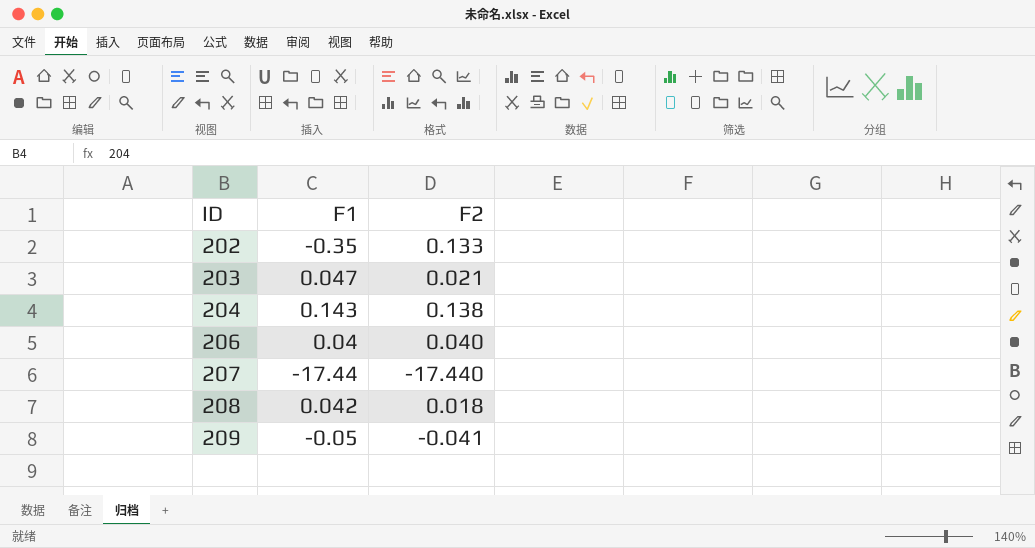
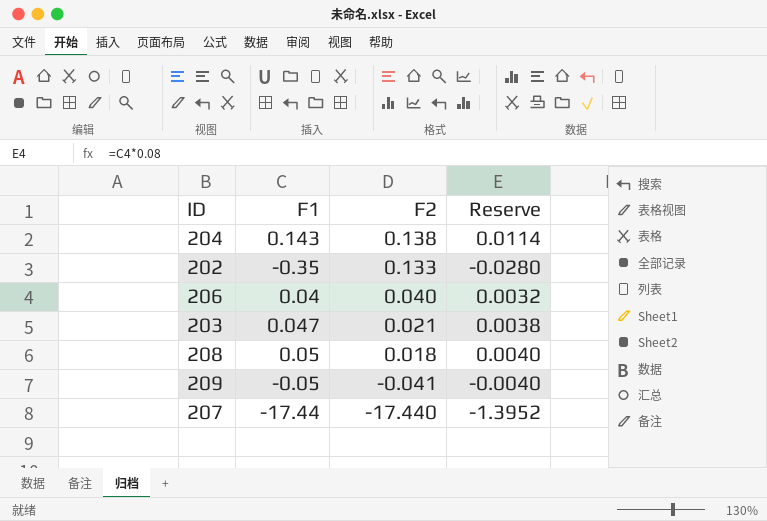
row order: ID ascending -> F2 descending
column Reserve | formula: none -> [F1] * 0.08
208 | F1: 0.042 -> 0.05

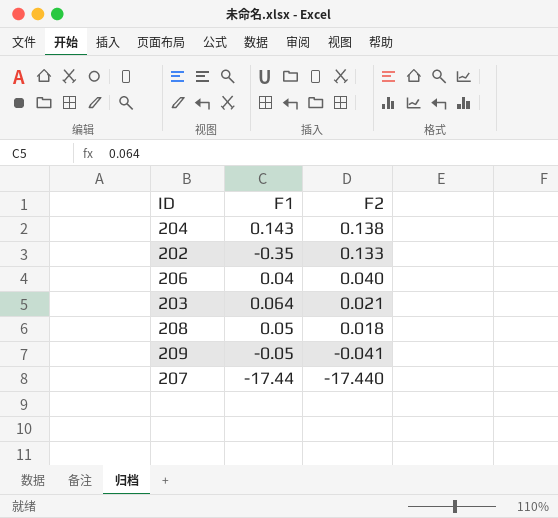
column Reserve | formula: [F1] * 0.08 -> none
203 | F1: 0.047 -> 0.064

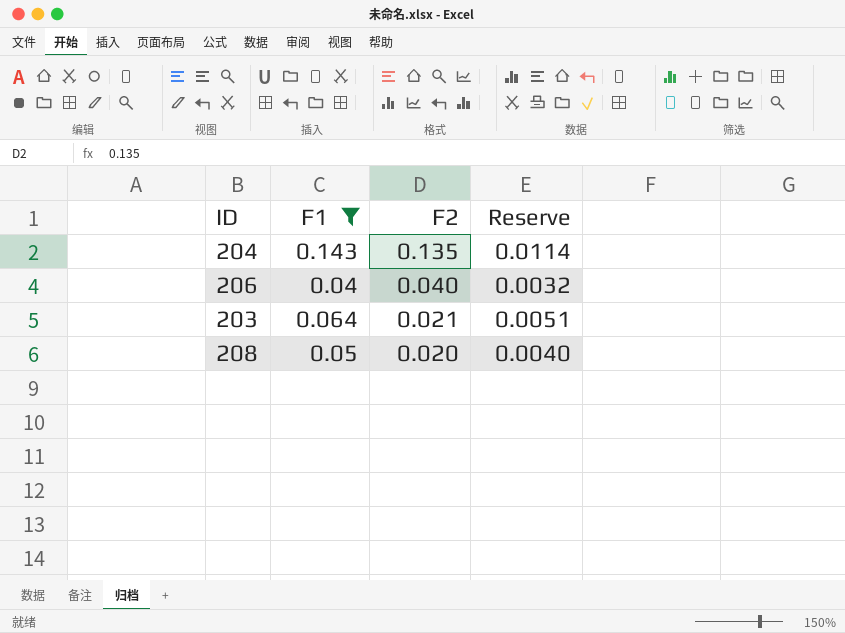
filter: none -> F1 >= 0.04
column Reserve | formula: none -> [F1] * 0.08
204 | F2: 0.138 -> 0.135
208 | F2: 0.018 -> 0.020

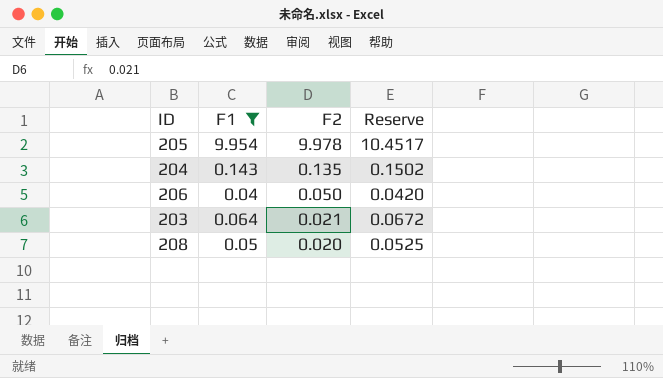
column Reserve | formula: [F1] * 0.08 -> [F1] * 1.05
row 205: none -> 9.954 | 9.978 | 10.4517
206 | F2: 0.040 -> 0.050

